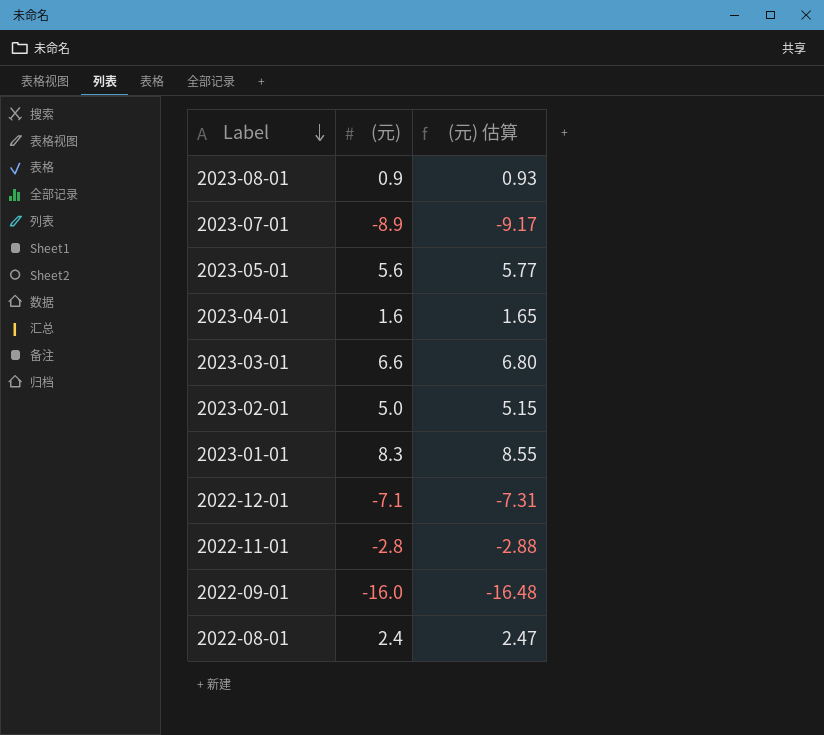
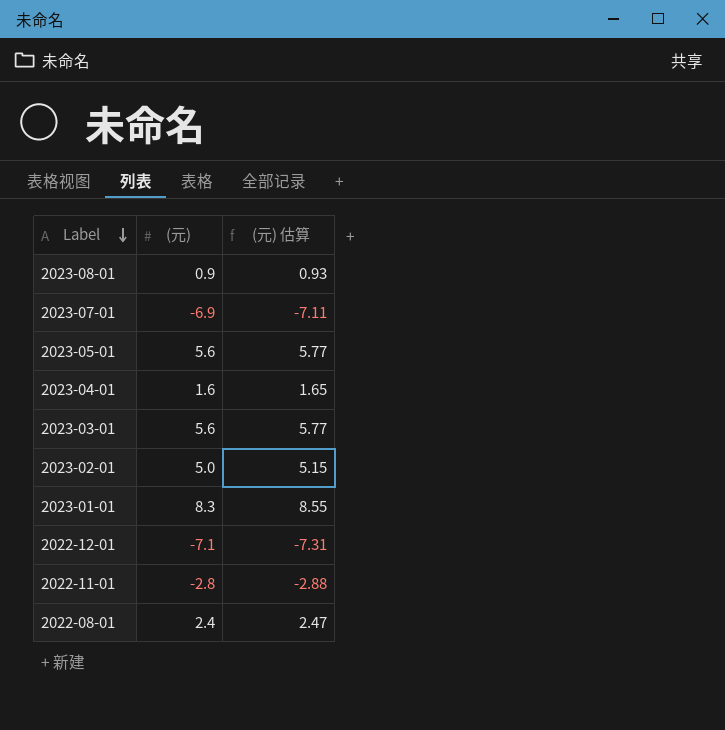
row 2022-09-01: -16.0 | -16.48 -> none
2023-07-01 | (元): -8.9 -> -6.9
2023-07-01 | (元) 估算: -9.17 -> -7.11
2023-03-01 | (元): 6.6 -> 5.6
2023-03-01 | (元) 估算: 6.80 -> 5.77

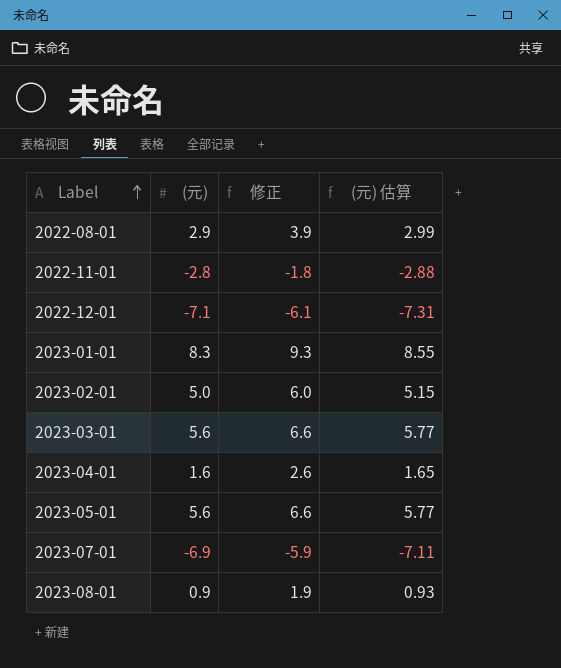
row order: Label descending -> Label ascending
column 修正 | formula: none -> [(元)] + 1
2022-08-01 | (元): 2.4 -> 2.9
2022-08-01 | (元) 估算: 2.47 -> 2.99

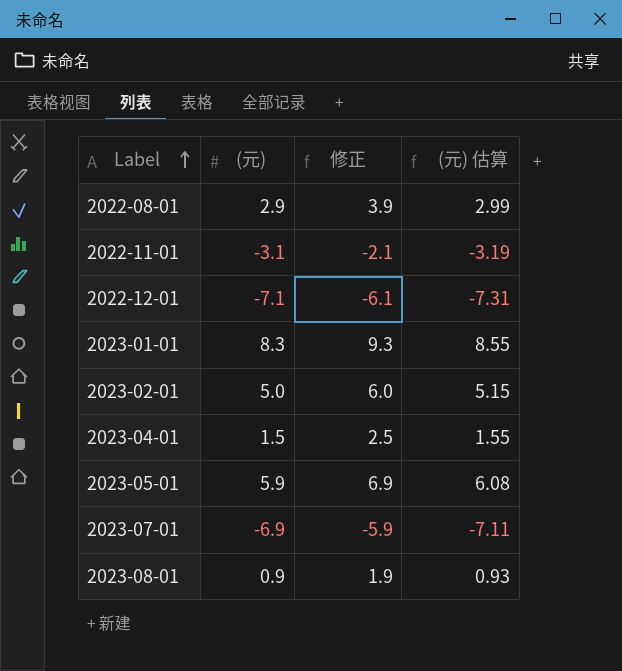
row 2023-03-01: 5.6 | 6.6 | 5.77 -> none
2022-11-01 | (元): -2.8 -> -3.1
2022-11-01 | 修正: -1.8 -> -2.1
2022-11-01 | (元) 估算: -2.88 -> -3.19
2023-04-01 | (元): 1.6 -> 1.5
2023-04-01 | 修正: 2.6 -> 2.5
2023-04-01 | (元) 估算: 1.65 -> 1.55
2023-05-01 | (元): 5.6 -> 5.9
2023-05-01 | 修正: 6.6 -> 6.9
2023-05-01 | (元) 估算: 5.77 -> 6.08

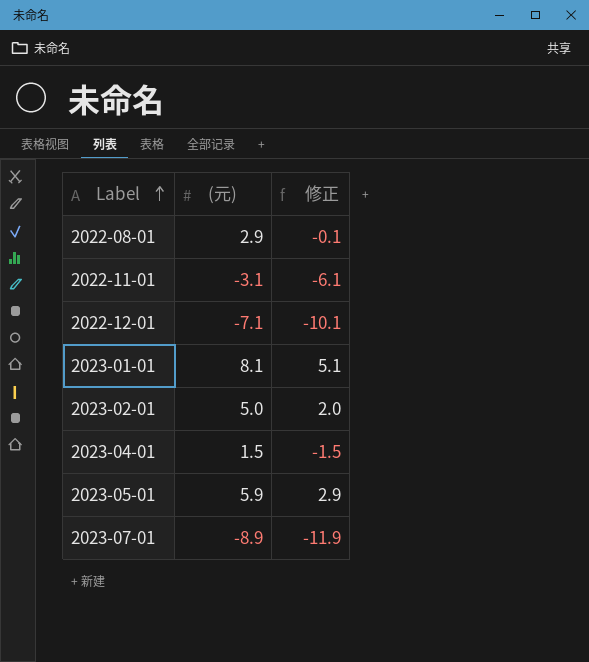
column (元) 估算 | formula: [(元)] * 1.03 -> none
column 修正 | formula: [(元)] + 1 -> [(元)] - 3
row 2023-08-01: 0.9 | 1.9 | 0.93 -> none
2023-01-01 | (元): 8.3 -> 8.1
2023-07-01 | (元): -6.9 -> -8.9

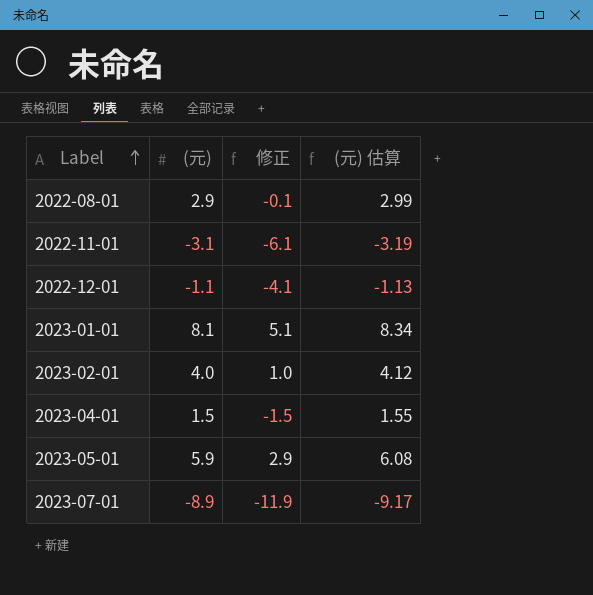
column (元) 估算 | formula: none -> [(元)] * 1.03
2022-12-01 | (元): -7.1 -> -1.1
2022-12-01 | 修正: -10.1 -> -4.1
2023-02-01 | (元): 5.0 -> 4.0
2023-02-01 | 修正: 2.0 -> 1.0

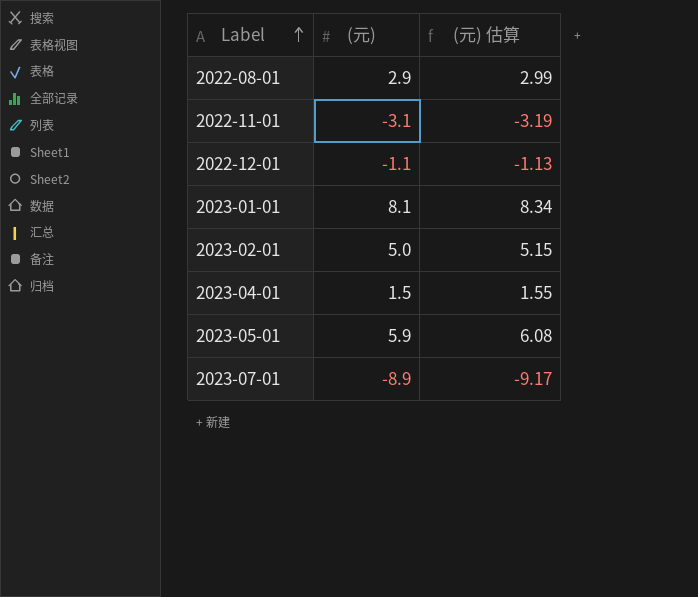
column 修正 | formula: [(元)] - 3 -> none
2023-02-01 | (元): 4.0 -> 5.0
2023-02-01 | (元) 估算: 4.12 -> 5.15

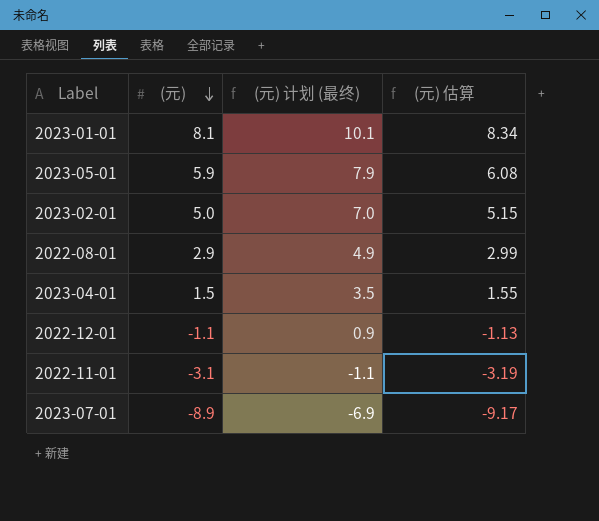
row order: Label ascending -> (元) descending
column (元) 计划 (最终) | formula: none -> [(元)] + 2

